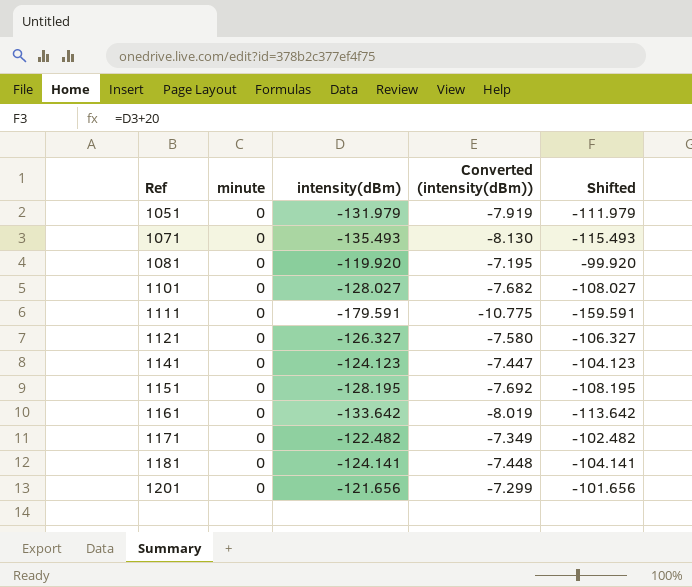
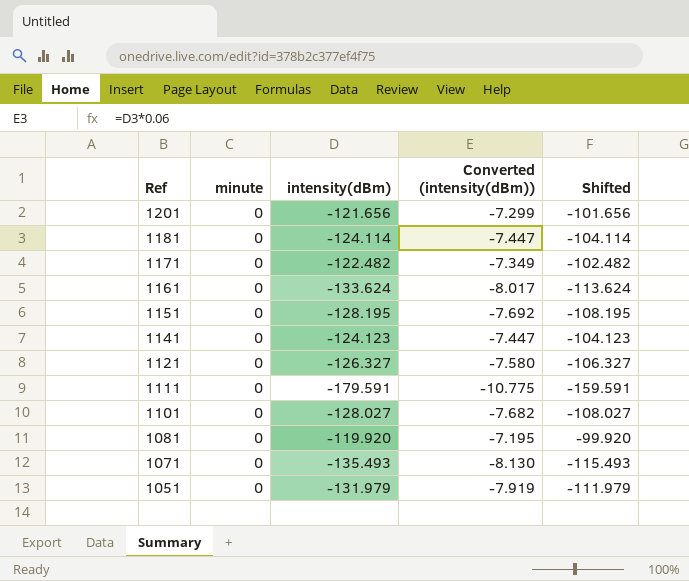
row order: Ref ascending -> Ref descending
1181 | intensity(dBm): -124.141 -> -124.114
1181 | Converted (intensity(dBm)): -7.448 -> -7.447
1181 | Shifted: -104.141 -> -104.114
1161 | intensity(dBm): -133.642 -> -133.624
1161 | Converted (intensity(dBm)): -8.019 -> -8.017
1161 | Shifted: -113.642 -> -113.624

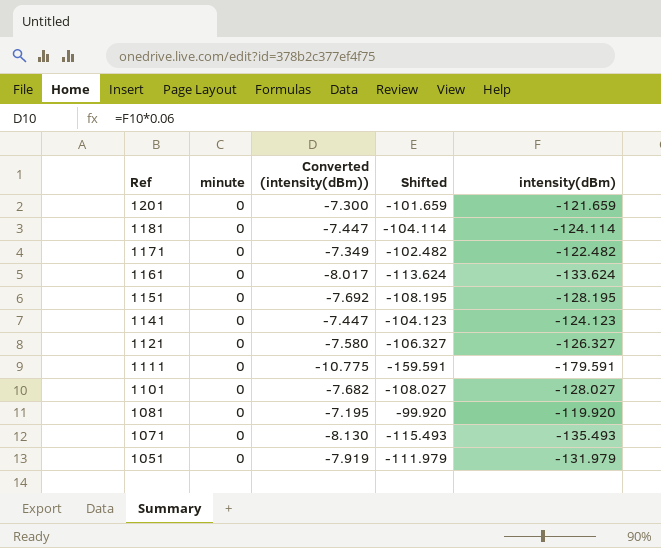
column intensity(dBm) | position: 3 -> 5
1201 | Converted (intensity(dBm)): -7.299 -> -7.300
1201 | Shifted: -101.656 -> -101.659
1201 | intensity(dBm): -121.656 -> -121.659

